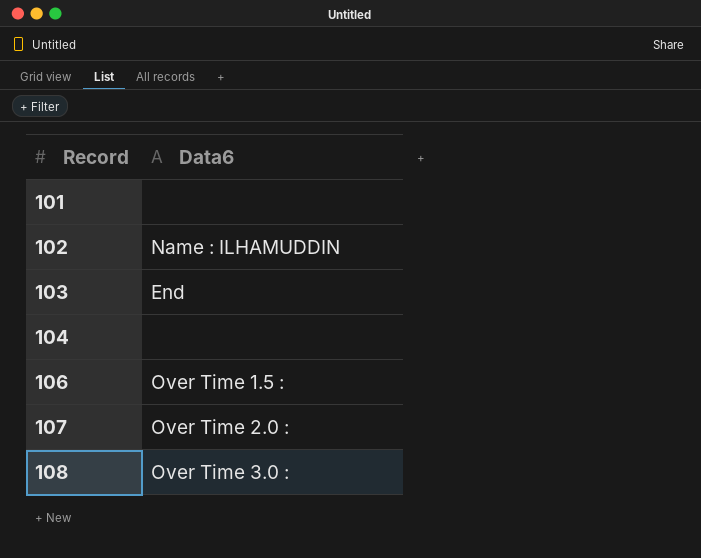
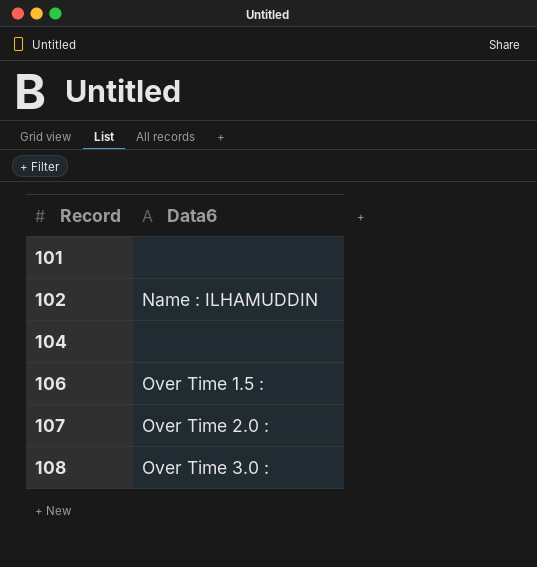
row 103: End -> none

